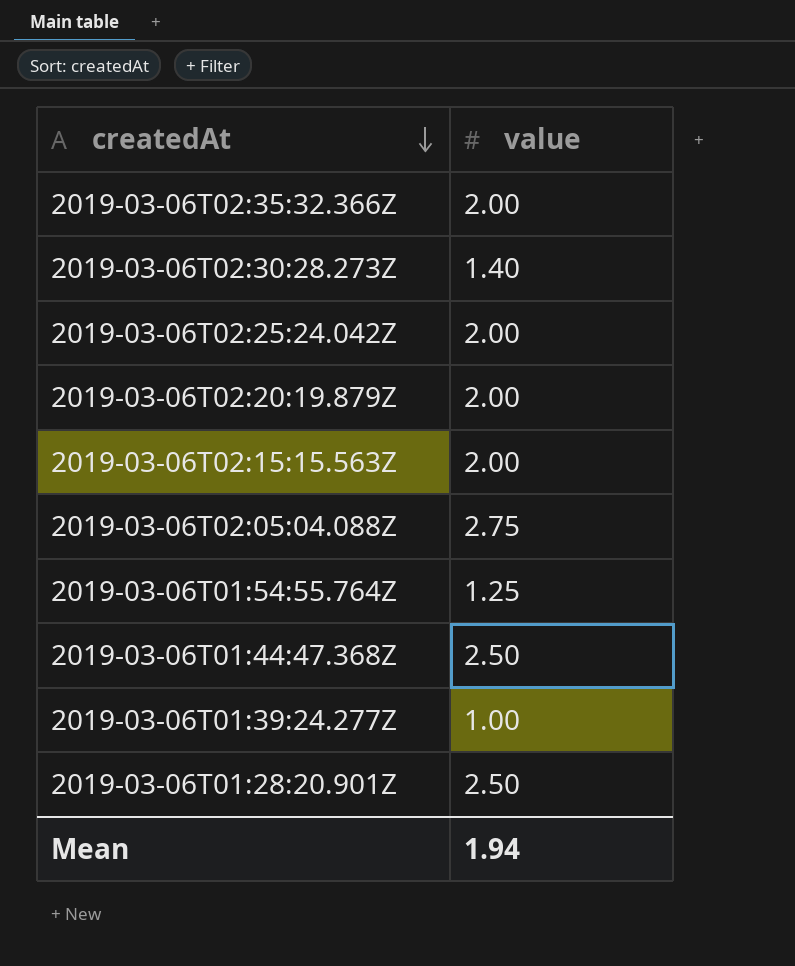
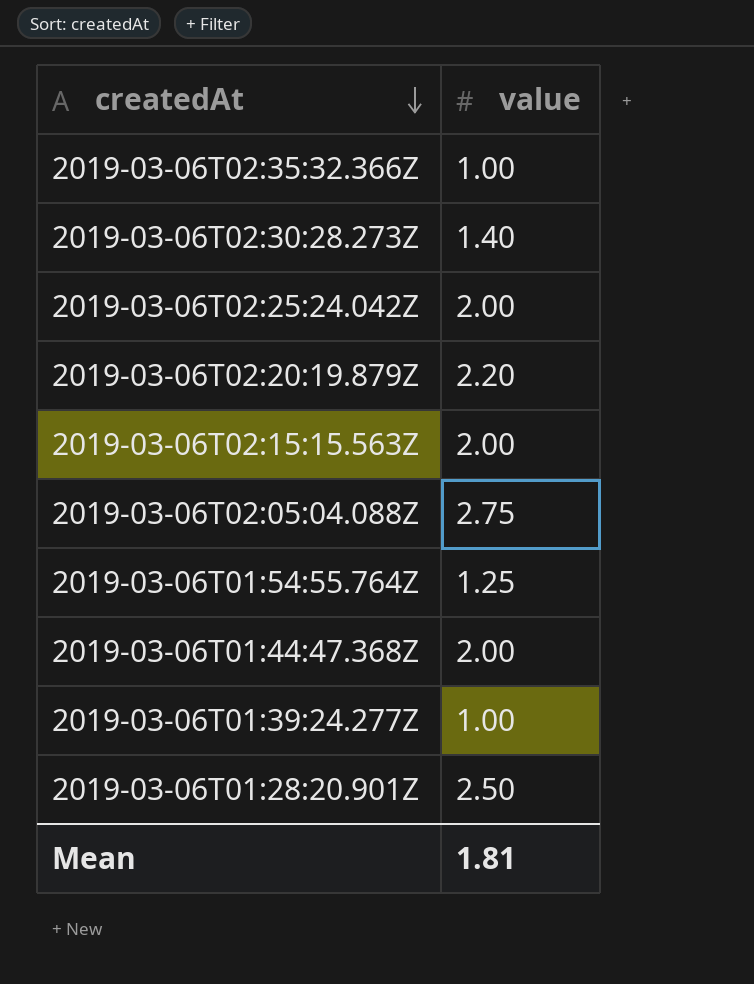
2019-03-06T02:35:32.366Z | value: 2.00 -> 1.00
2019-03-06T02:20:19.879Z | value: 2.00 -> 2.20
2019-03-06T01:44:47.368Z | value: 2.50 -> 2.00
Mean | value: 1.94 -> 1.81

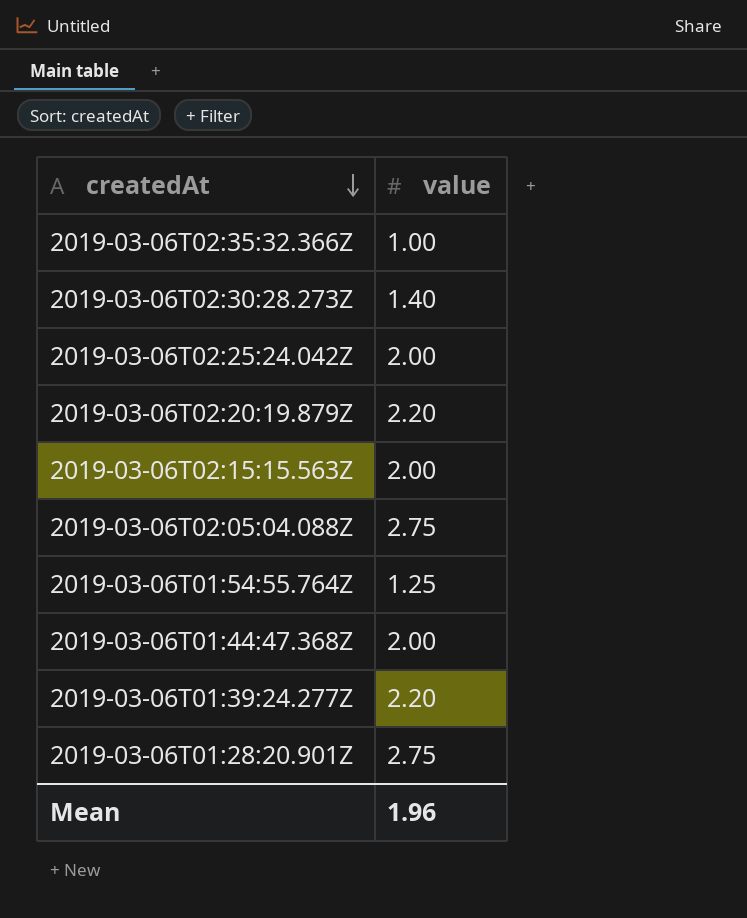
2019-03-06T01:39:24.277Z | value: 1.00 -> 2.20
2019-03-06T01:28:20.901Z | value: 2.50 -> 2.75
Mean | value: 1.81 -> 1.96

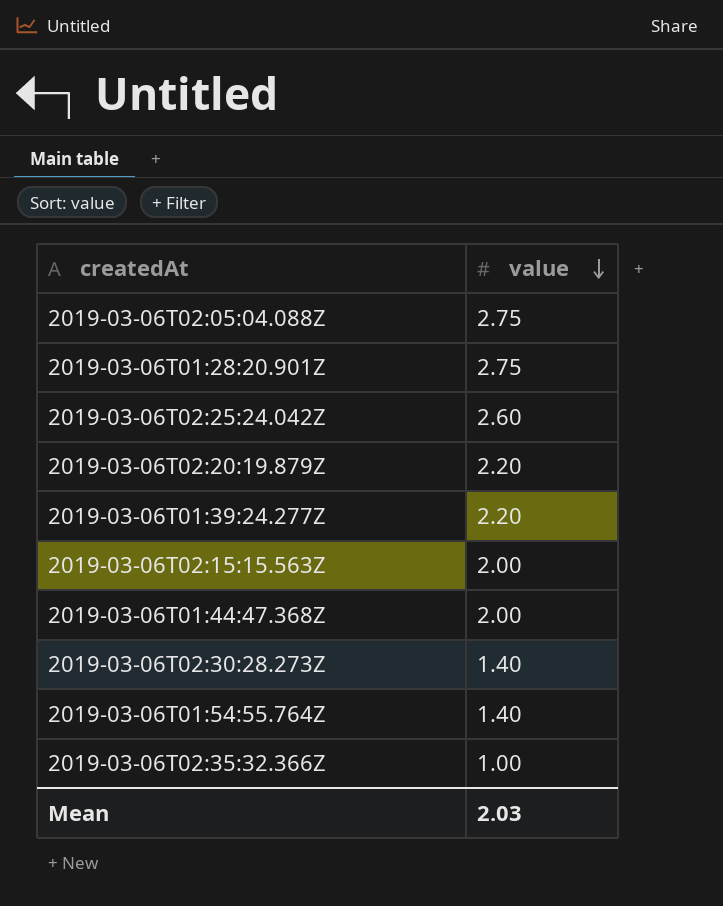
row order: createdAt descending -> value descending
2019-03-06T02:25:24.042Z | value: 2.00 -> 2.60
2019-03-06T01:54:55.764Z | value: 1.25 -> 1.40
Mean | value: 1.96 -> 2.03

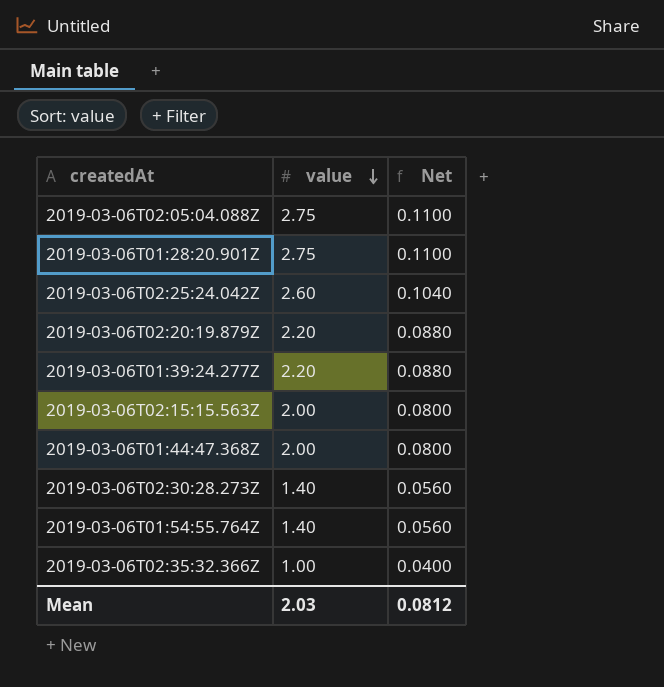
column Net | formula: none -> [value] * 0.04

